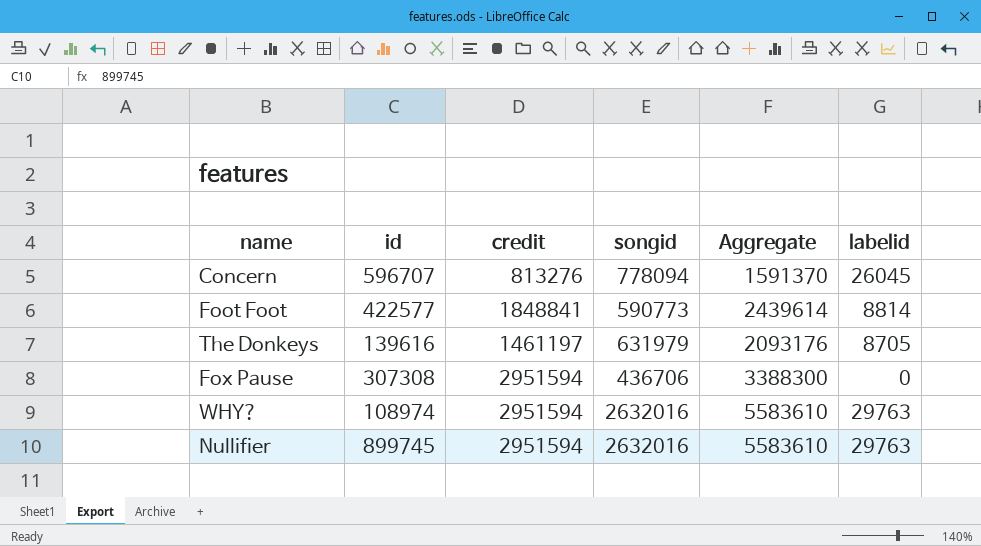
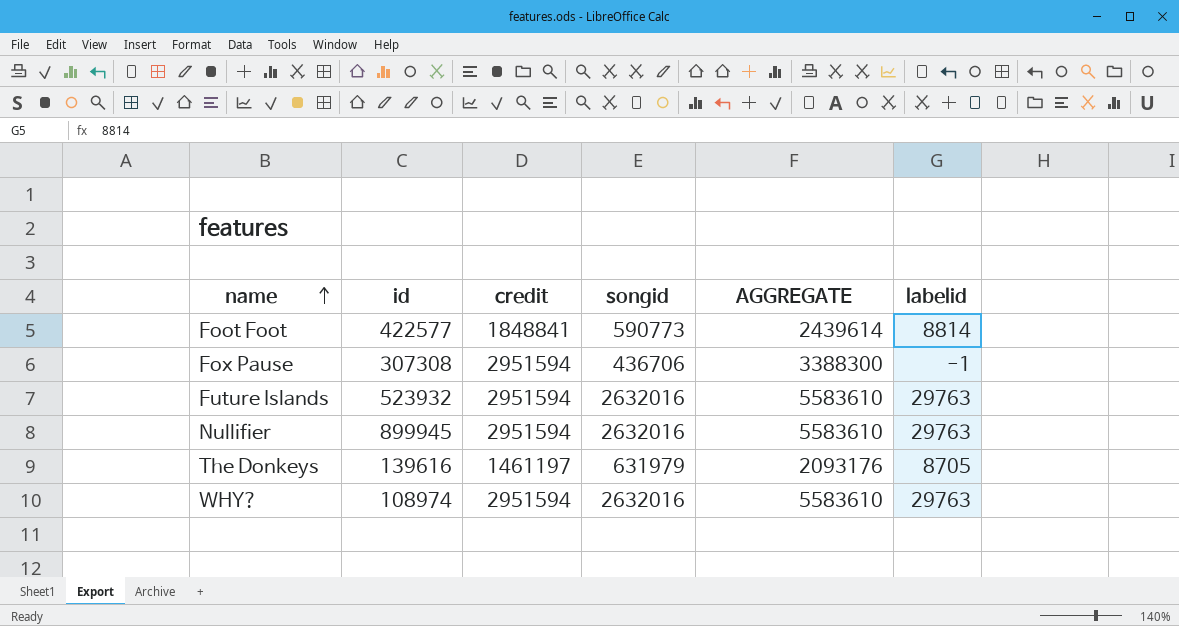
row order: none -> name ascending
column name: Aggregate -> AGGREGATE
row Concern: 596707 | 813276 | 778094 | 1591370 | 26045 -> none
Fox Pause | labelid: 0 -> -1
row Future Islands: none -> 523932 | 2951594 | 2632016 | 5583610 | 29763
Nullifier | id: 899745 -> 899945

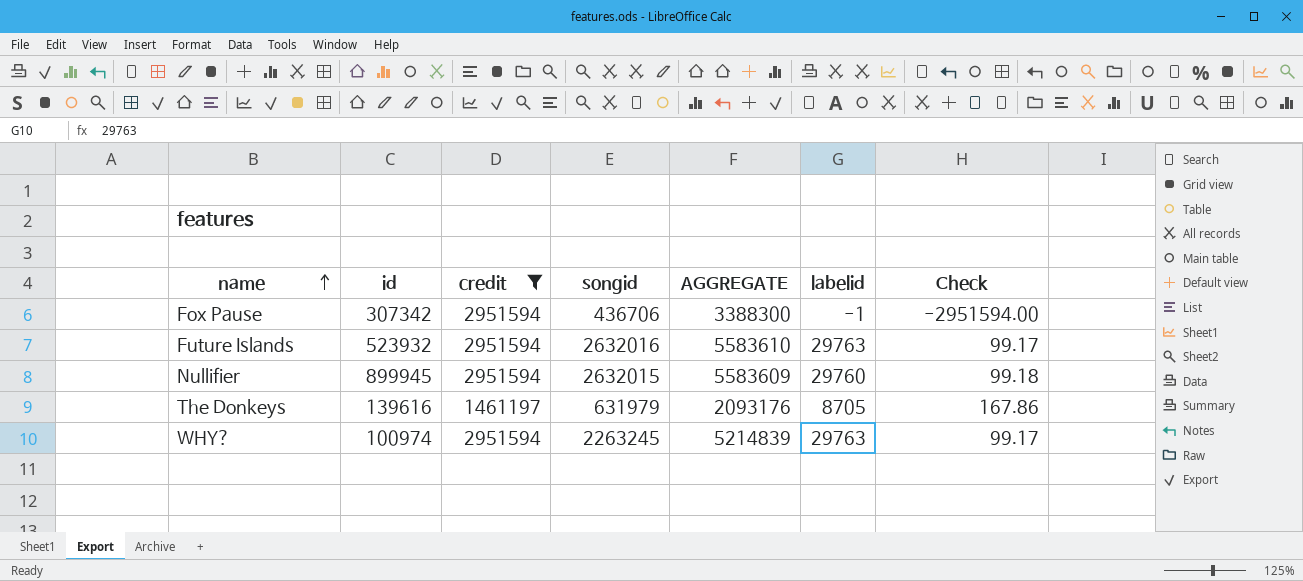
filter: none -> credit != 1848841
column Check | formula: none -> [credit] / [labelid]
Fox Pause | id: 307308 -> 307342
Nullifier | songid: 2632016 -> 2632015
Nullifier | AGGREGATE: 5583610 -> 5583609
Nullifier | labelid: 29763 -> 29760
WHY? | id: 108974 -> 100974
WHY? | songid: 2632016 -> 2263245
WHY? | AGGREGATE: 5583610 -> 5214839

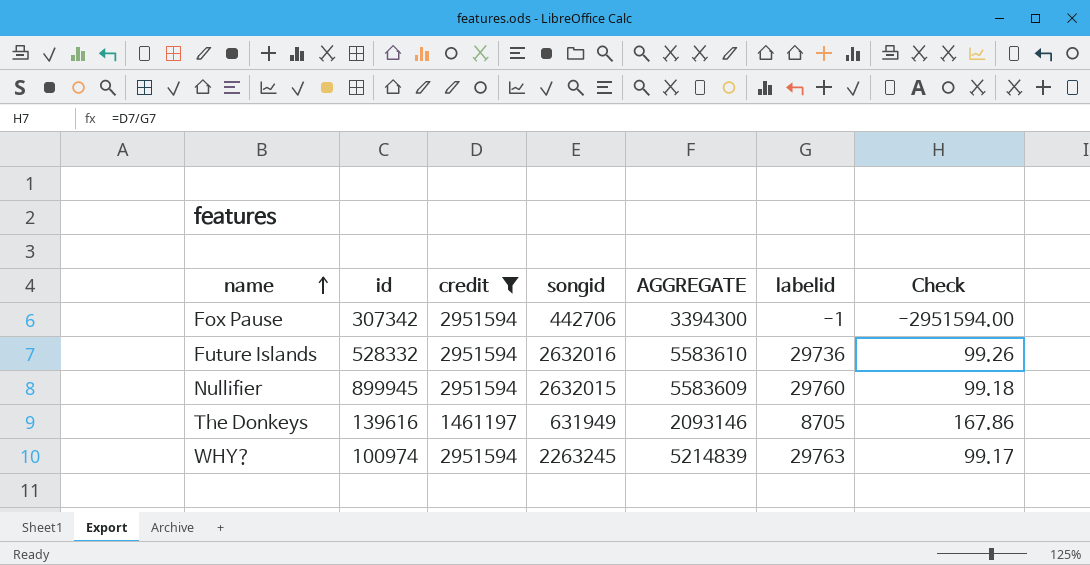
Fox Pause | songid: 436706 -> 442706
Fox Pause | AGGREGATE: 3388300 -> 3394300
Future Islands | id: 523932 -> 528332
Future Islands | labelid: 29763 -> 29736
Future Islands | Check: 99.17 -> 99.26
The Donkeys | songid: 631979 -> 631949
The Donkeys | AGGREGATE: 2093176 -> 2093146

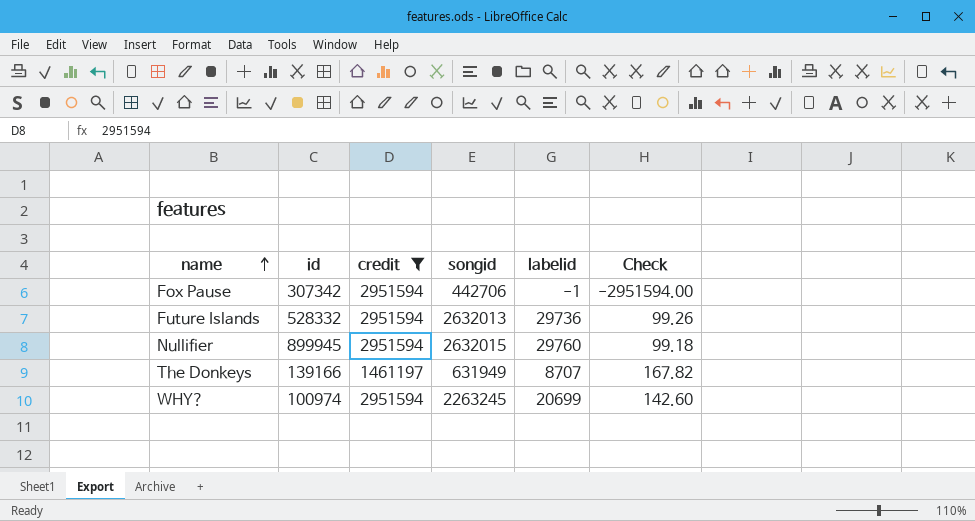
column AGGREGATE | formula: [credit] + [songid] -> none
Future Islands | songid: 2632016 -> 2632013
The Donkeys | id: 139616 -> 139166
The Donkeys | labelid: 8705 -> 8707
The Donkeys | Check: 167.86 -> 167.82
WHY? | labelid: 29763 -> 20699
WHY? | Check: 99.17 -> 142.60

